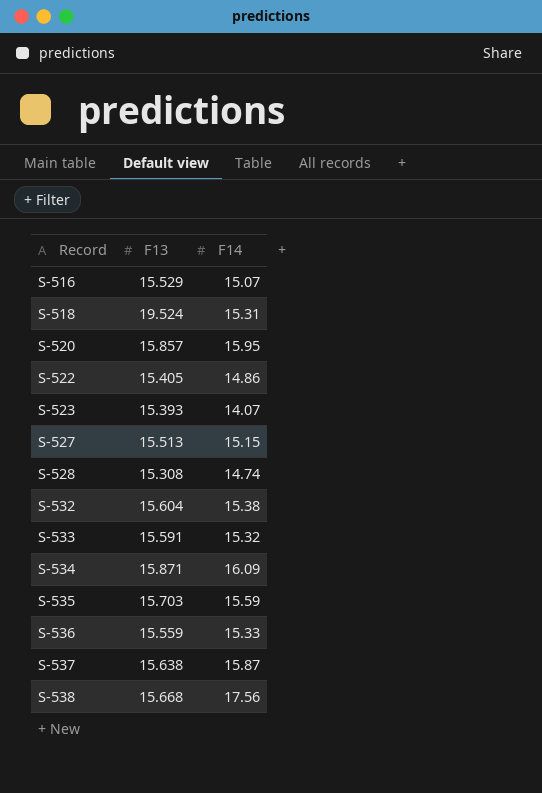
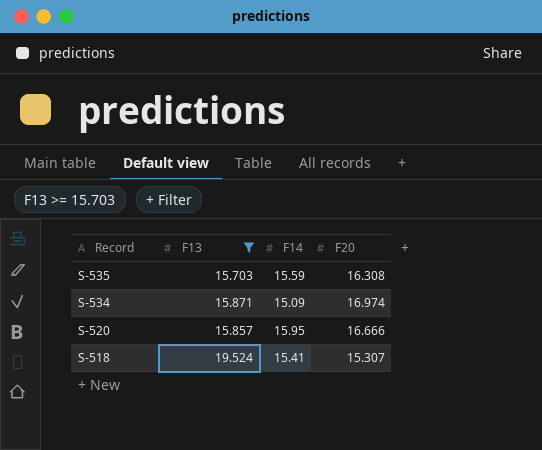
filter: none -> F13 >= 15.703
row order: Record ascending -> Record descending
column F20 | position: none -> 4
S-534 | F14: 16.09 -> 15.09
S-518 | F14: 15.31 -> 15.41

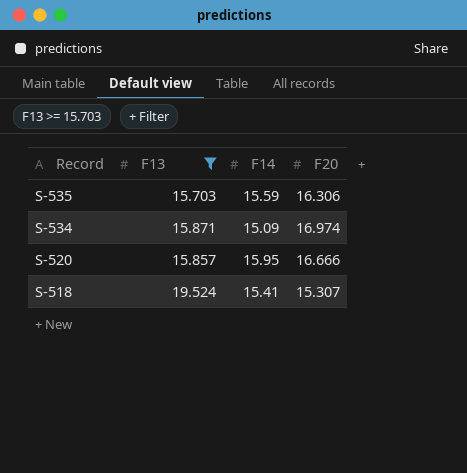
S-535 | F20: 16.308 -> 16.306

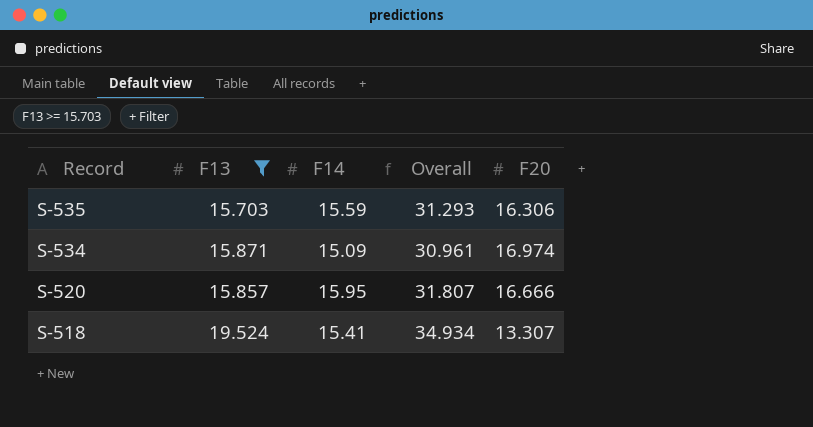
column Overall | formula: none -> [F13] + [F14]
S-518 | F20: 15.307 -> 13.307

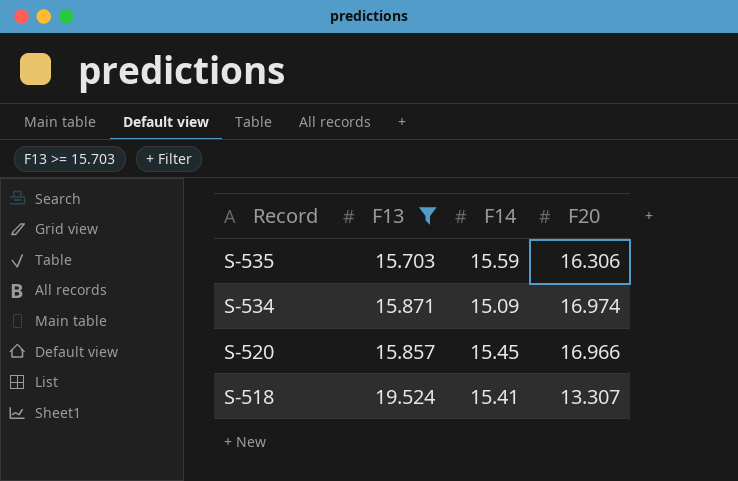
column Overall | formula: [F13] + [F14] -> none
S-520 | F14: 15.95 -> 15.45
S-520 | F20: 16.666 -> 16.966

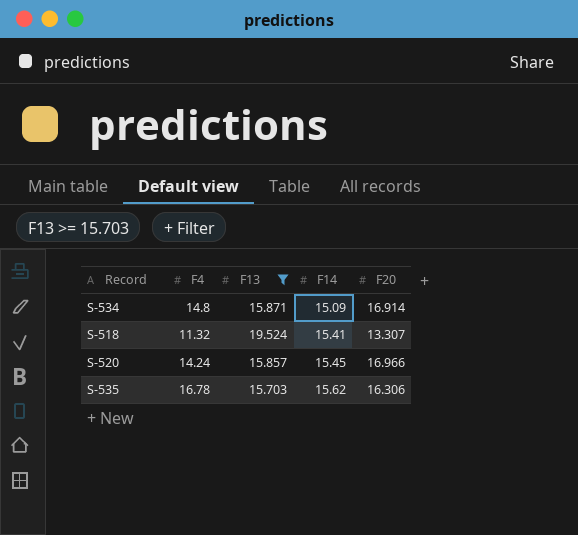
row order: Record descending -> F14 ascending
column F4 | position: none -> 2
S-534 | F20: 16.974 -> 16.914
S-535 | F14: 15.59 -> 15.62

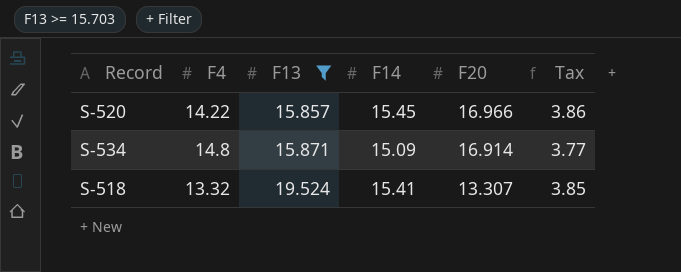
row order: F14 ascending -> F13 ascending
column Tax | formula: none -> [F14] * 0.25
row S-535: 16.78 | 15.703 | 15.62 | 16.306 -> none
S-520 | F4: 14.24 -> 14.22
S-518 | F4: 11.32 -> 13.32

